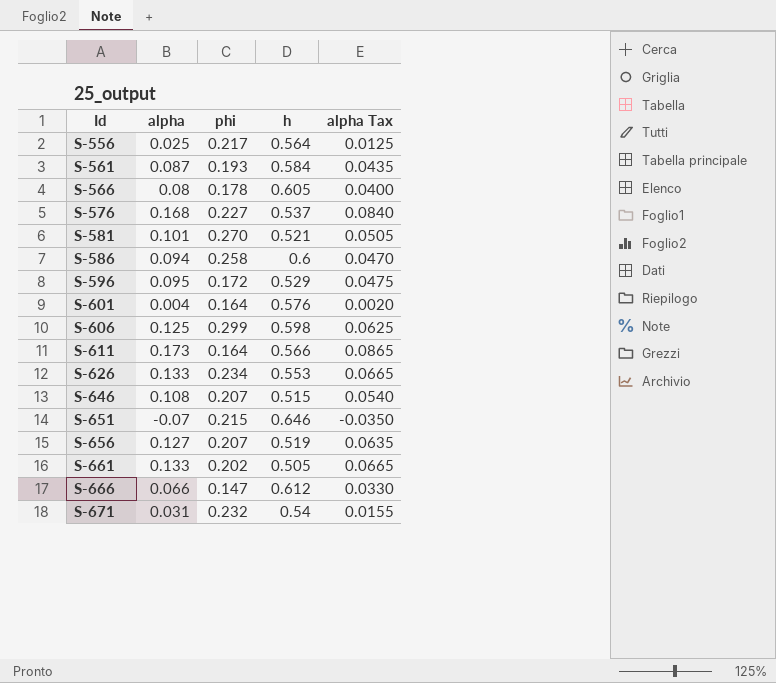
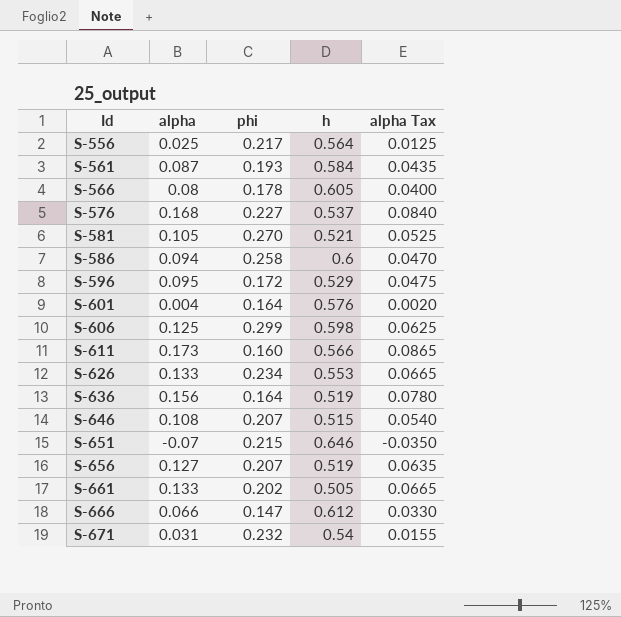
S-581 | alpha: 0.101 -> 0.105
S-581 | alpha Tax: 0.0505 -> 0.0525
S-611 | phi: 0.164 -> 0.160
row S-636: none -> 0.156 | 0.164 | 0.519 | 0.0780

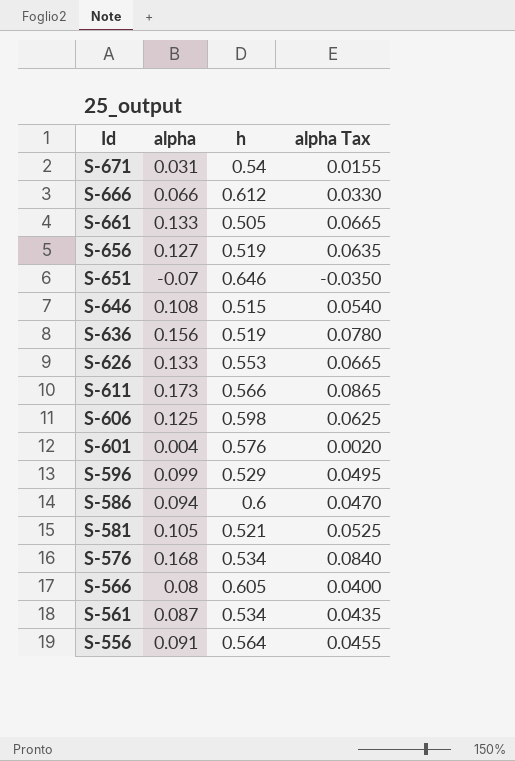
row order: Id ascending -> Id descending
column phi | position: 3 -> none
S-596 | alpha: 0.095 -> 0.099
S-596 | alpha Tax: 0.0475 -> 0.0495
S-576 | h: 0.537 -> 0.534
S-561 | h: 0.584 -> 0.534
S-556 | alpha: 0.025 -> 0.091
S-556 | alpha Tax: 0.0125 -> 0.0455

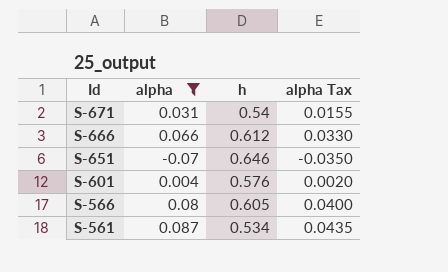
filter: none -> alpha <= 0.087

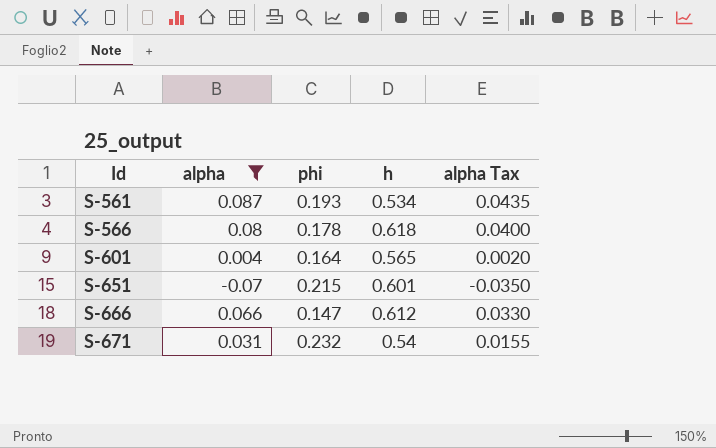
row order: Id descending -> Id ascending
column phi | position: none -> 3
S-566 | h: 0.605 -> 0.618
S-601 | h: 0.576 -> 0.565
S-651 | h: 0.646 -> 0.601

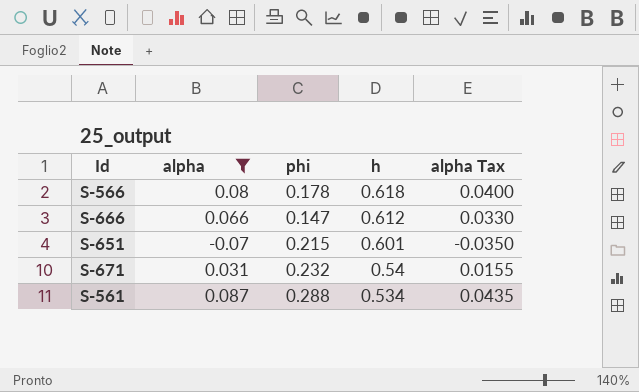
row order: Id ascending -> h descending
row S-601: 0.004 | 0.164 | 0.565 | 0.0020 -> none
S-561 | phi: 0.193 -> 0.288

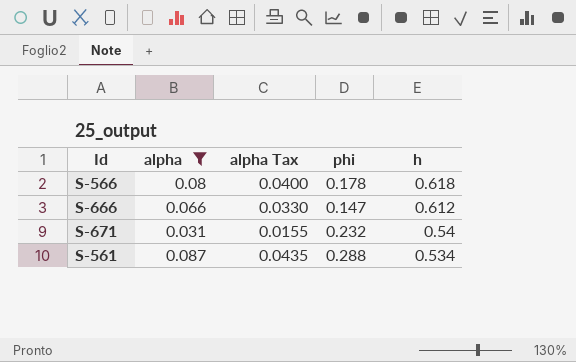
column alpha Tax | position: 5 -> 3
row S-651: -0.07 | 0.215 | 0.601 | -0.0350 -> none

